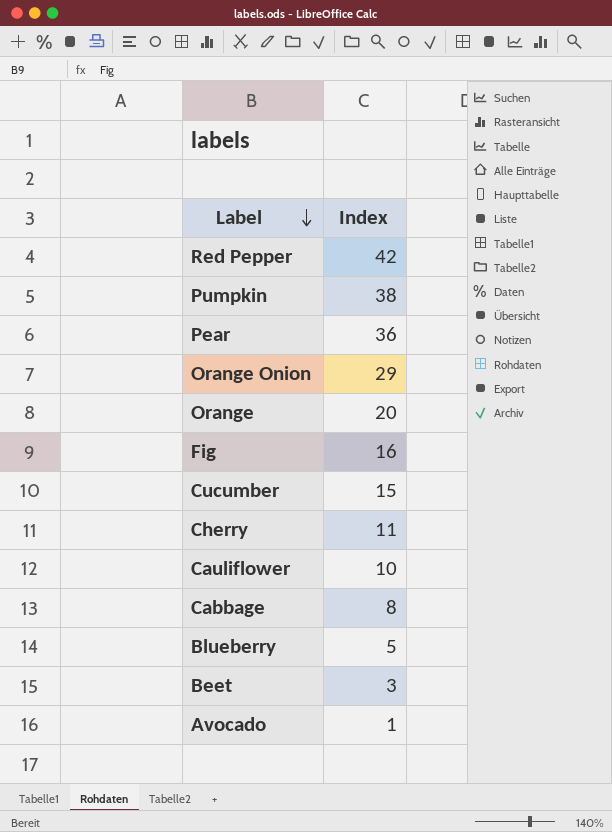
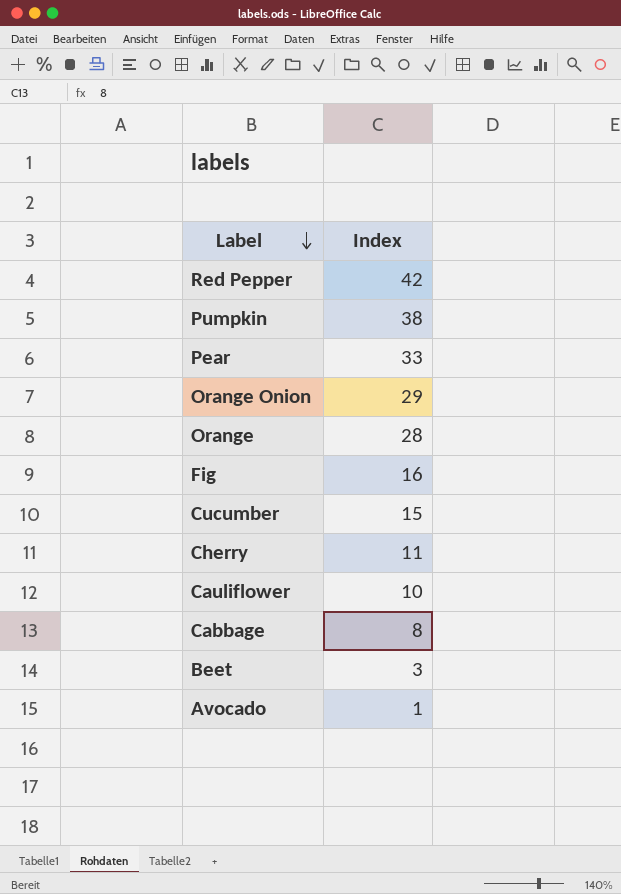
row Blueberry: 5 -> none
Pear | Index: 36 -> 33
Orange | Index: 20 -> 28

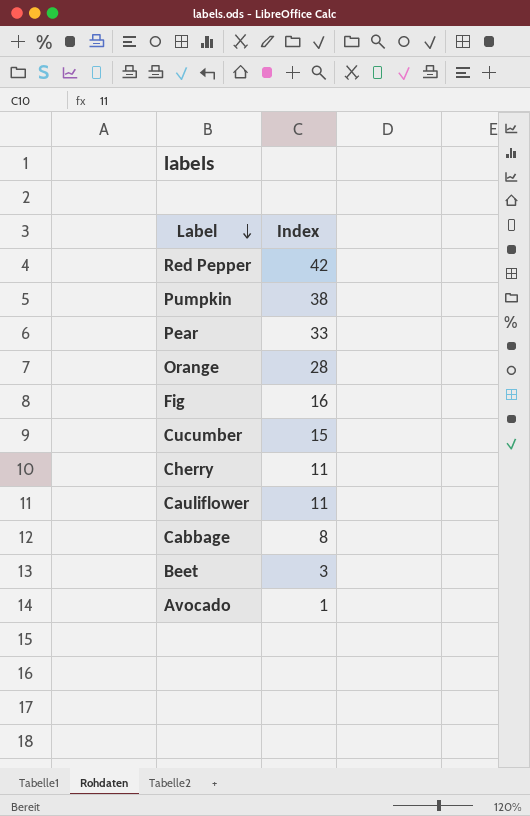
row Orange Onion: 29 -> none
Cauliflower | Index: 10 -> 11

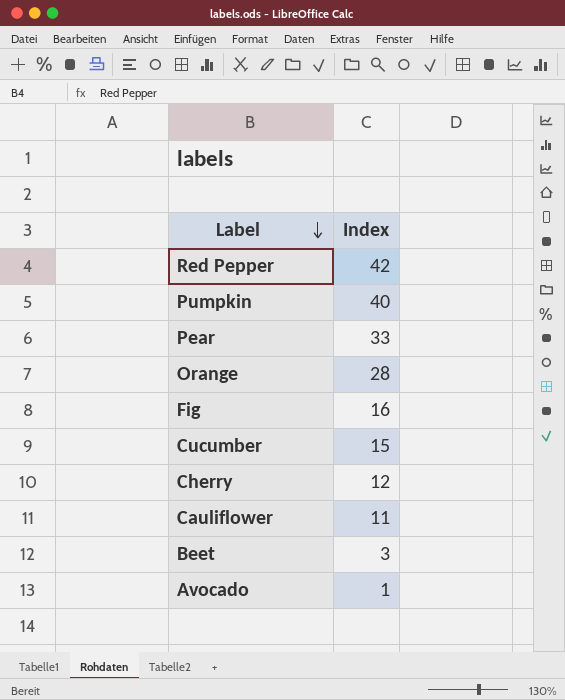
row Cabbage: 8 -> none
Pumpkin | Index: 38 -> 40
Cherry | Index: 11 -> 12

